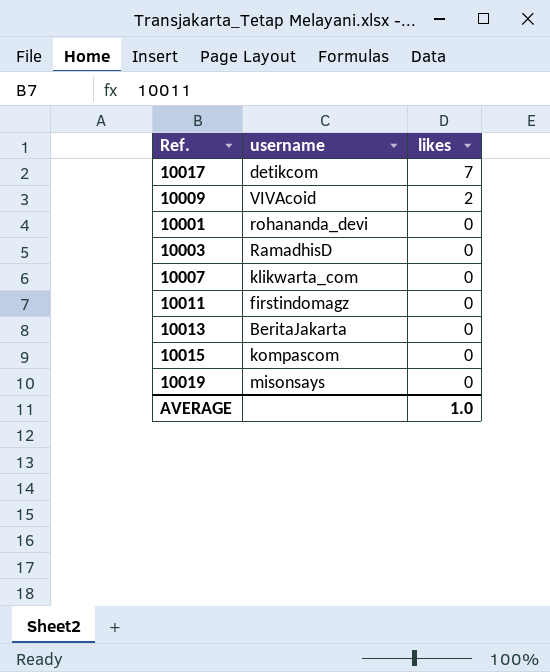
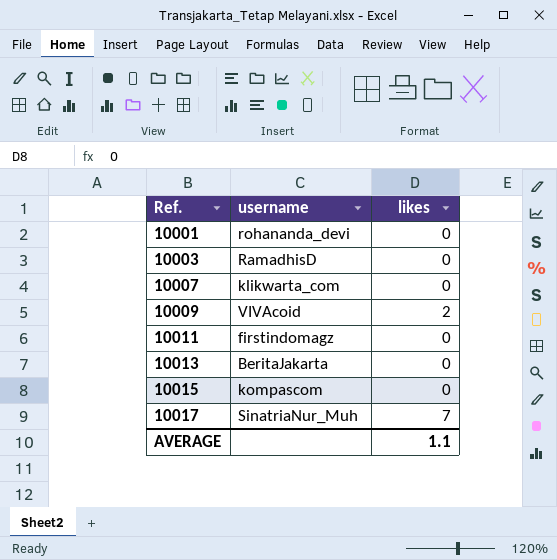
row order: likes descending -> Ref. ascending
row 10019: misonsays | 0 -> none
10017 | username: detikcom -> SinatriaNur_Muh
AVERAGE | likes: 1.0 -> 1.1

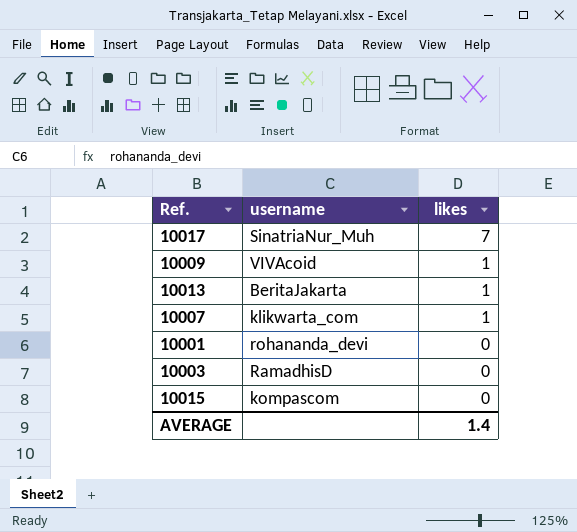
row order: Ref. ascending -> likes descending
row 10011: firstindomagz | 0 -> none
10009 | likes: 2 -> 1
10013 | likes: 0 -> 1
10007 | likes: 0 -> 1
AVERAGE | likes: 1.1 -> 1.4

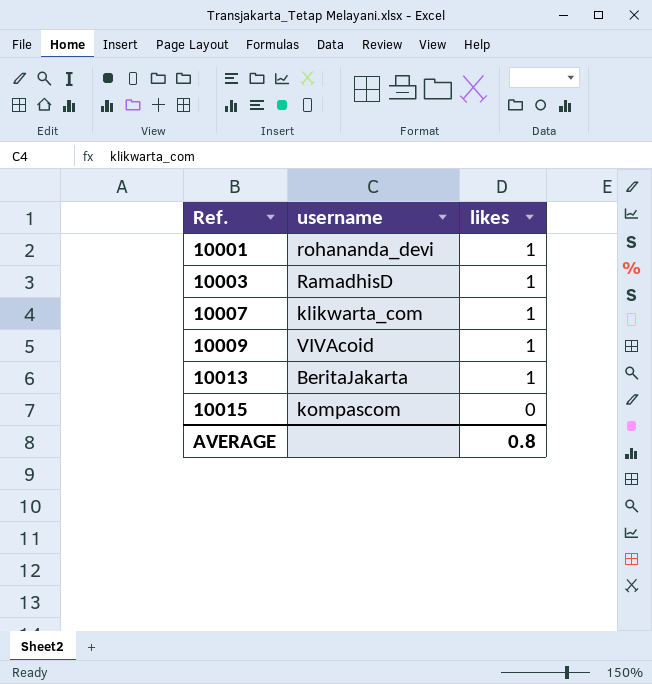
row order: likes descending -> Ref. ascending
row 10017: SinatriaNur_Muh | 7 -> none
10001 | likes: 0 -> 1
10003 | likes: 0 -> 1
AVERAGE | likes: 1.4 -> 0.8

